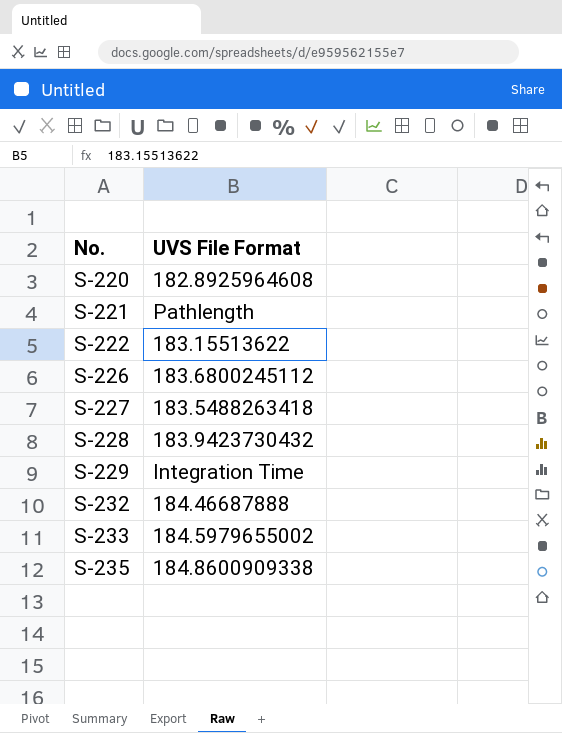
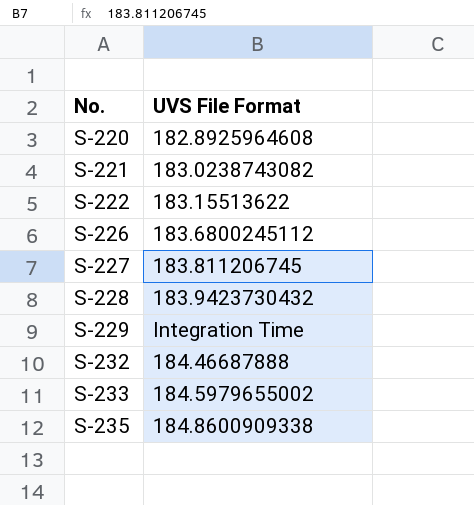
S-221 | UVS File Format: Pathlength -> 183.0238743082
S-227 | UVS File Format: 183.5488263418 -> 183.811206745

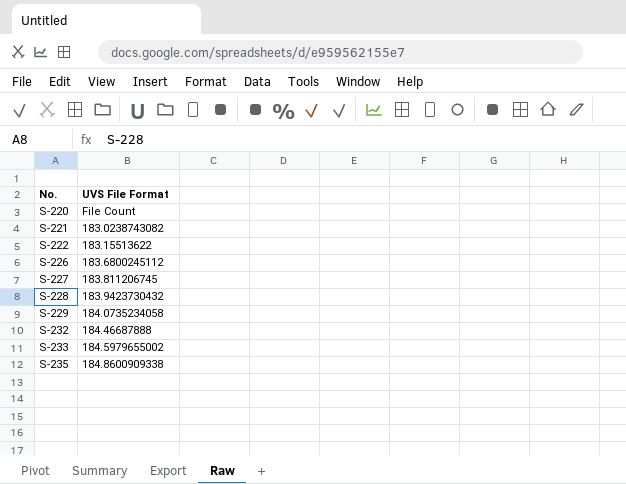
S-220 | UVS File Format: 182.8925964608 -> File Count
S-229 | UVS File Format: Integration Time -> 184.0735234058

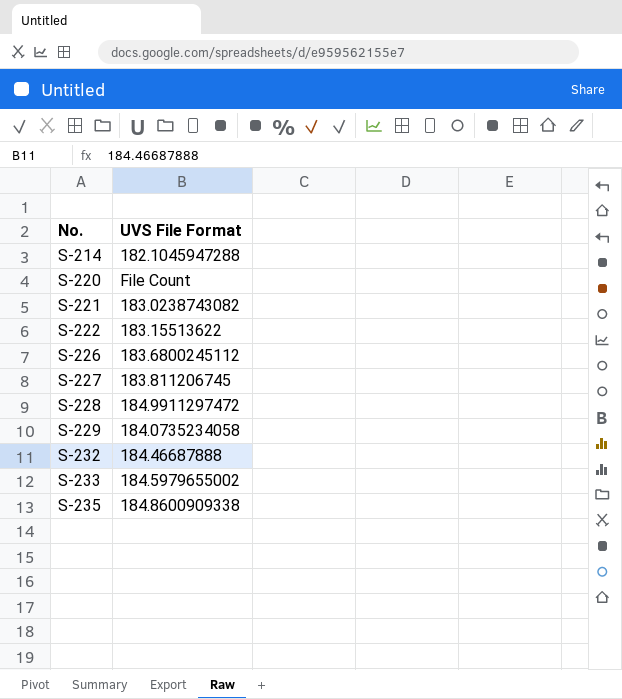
row S-214: none -> 182.1045947288
S-228 | UVS File Format: 183.9423730432 -> 184.9911297472

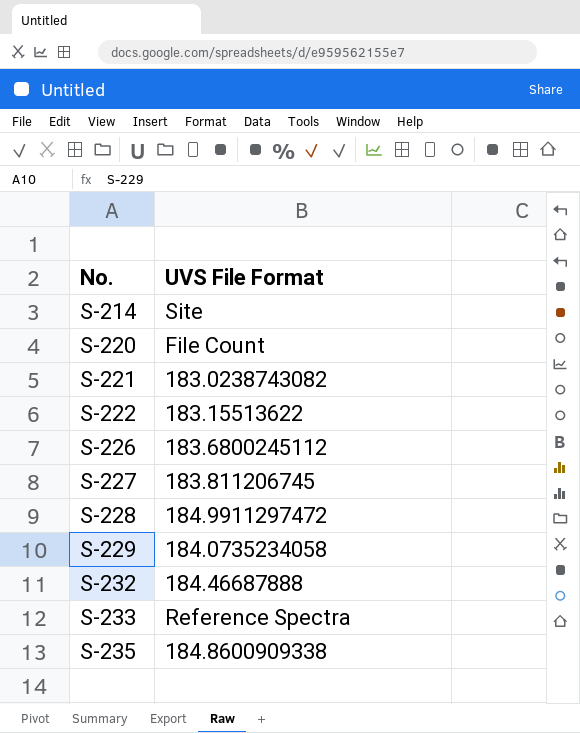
S-214 | UVS File Format: 182.1045947288 -> Site
S-233 | UVS File Format: 184.5979655002 -> Reference Spectra

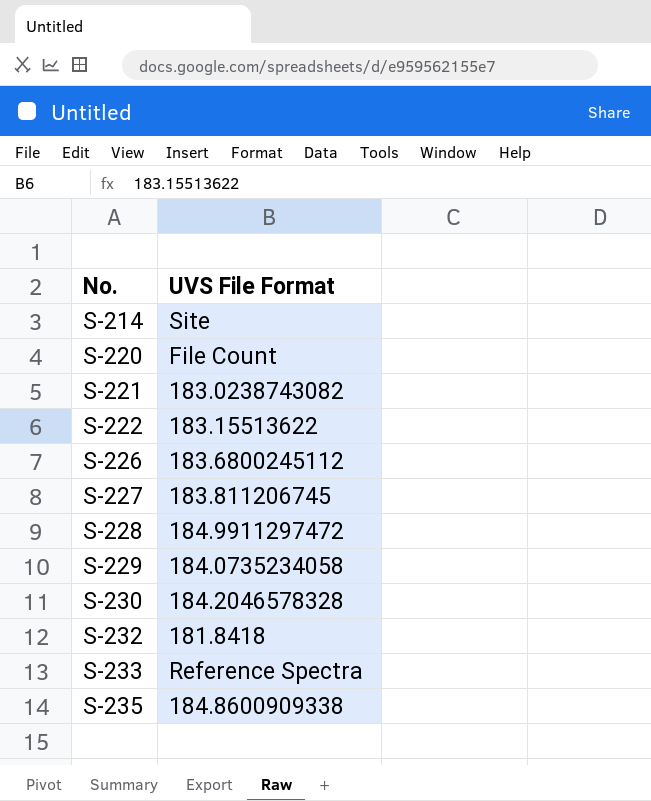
row S-230: none -> 184.2046578328
S-232 | UVS File Format: 184.46687888 -> 181.8418

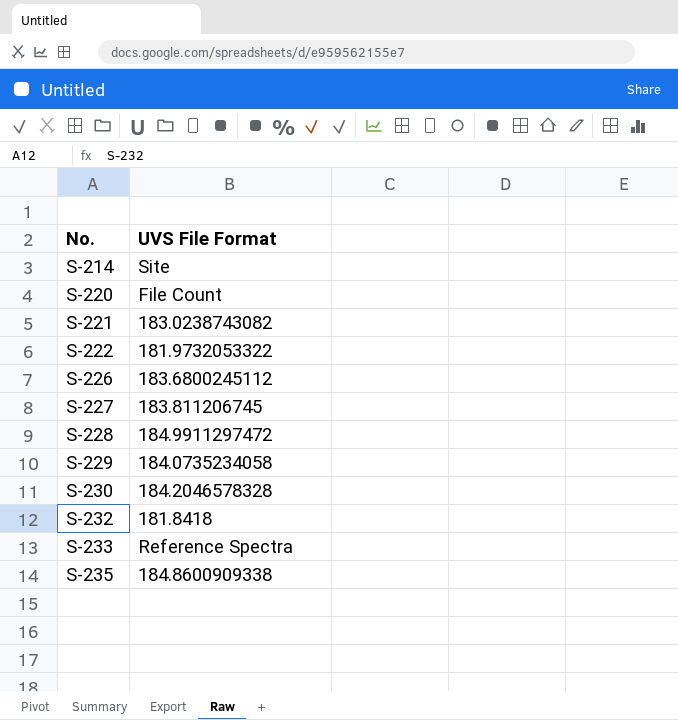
S-222 | UVS File Format: 183.15513622 -> 181.9732053322

